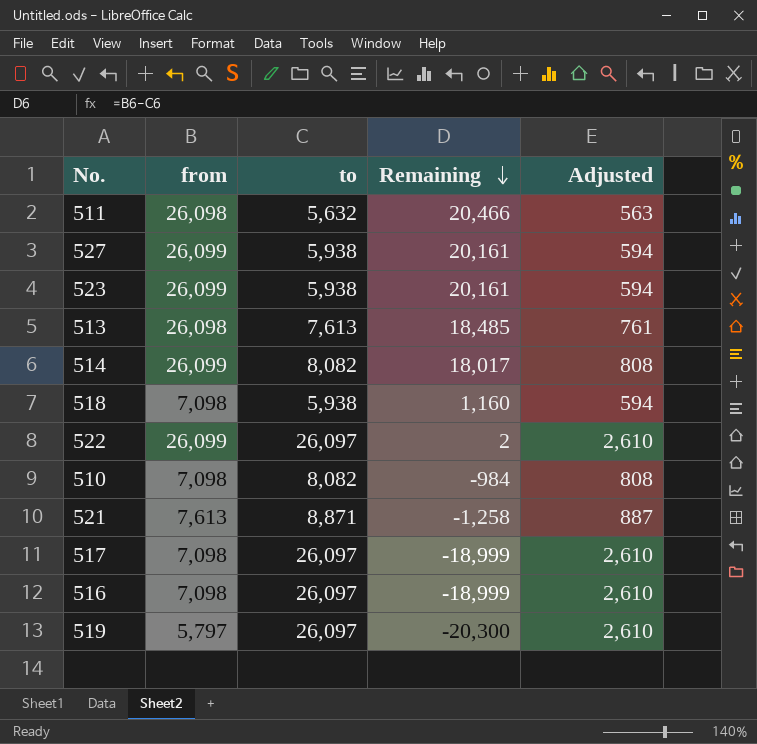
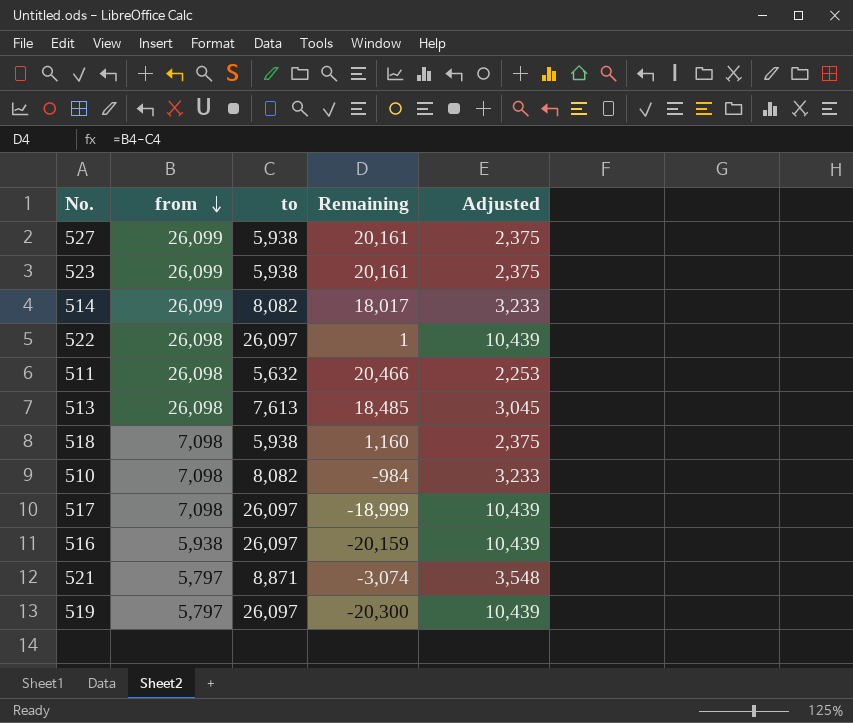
row order: Remaining descending -> from descending
column Adjusted | formula: [to] * 0.1 -> [to] * 0.4
522 | from: 26,099 -> 26,098
522 | Remaining: 2 -> 1
516 | from: 7,098 -> 5,938
516 | Remaining: -18,999 -> -20,159
521 | from: 7,613 -> 5,797
521 | Remaining: -1,258 -> -3,074

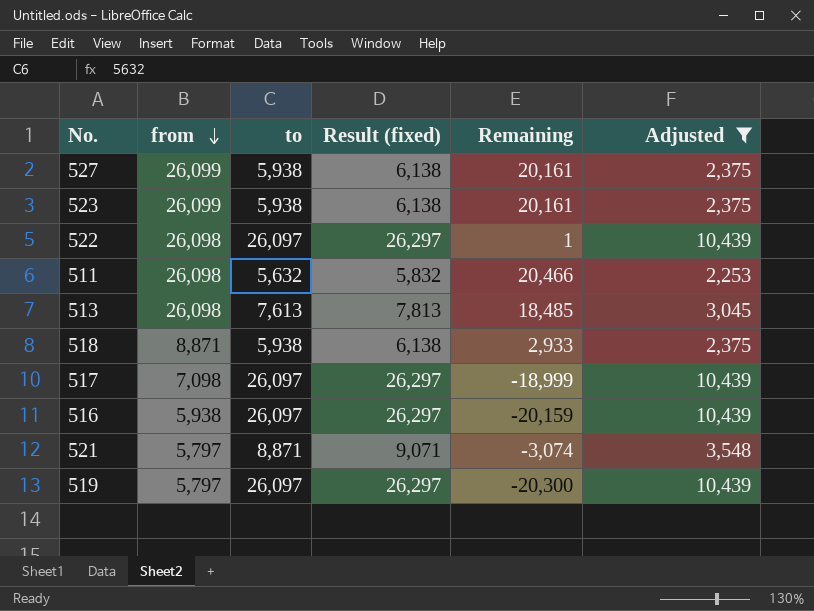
filter: none -> Adjusted != 3,233
column Result (fixed) | formula: none -> [to] + 200
518 | from: 7,098 -> 8,871
518 | Remaining: 1,160 -> 2,933

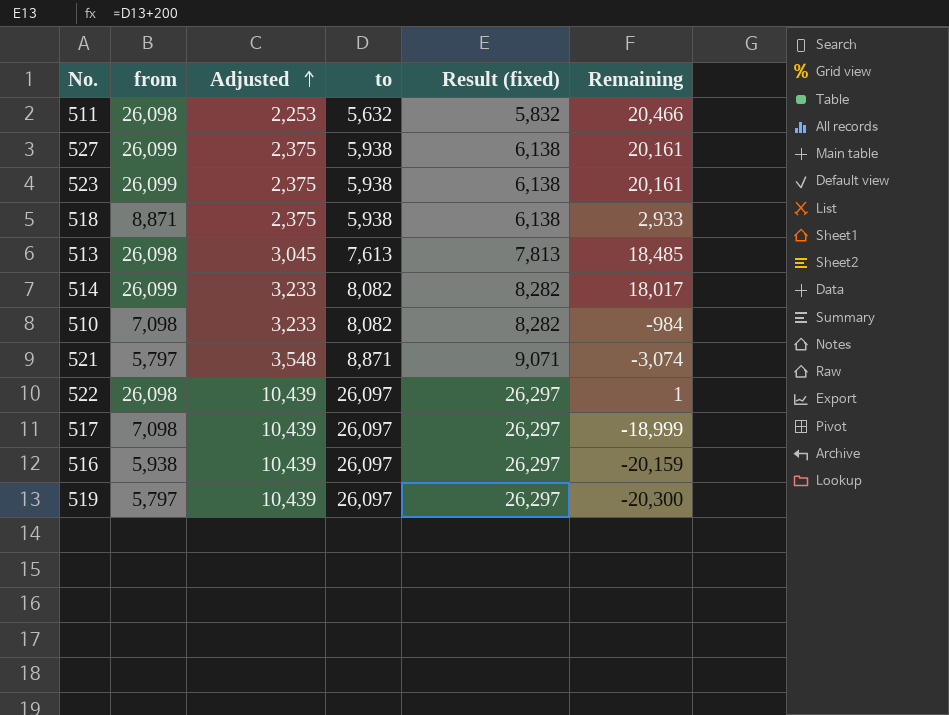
filter: Adjusted != 3,233 -> none
row order: from descending -> Adjusted ascending
column Adjusted | position: 6 -> 3

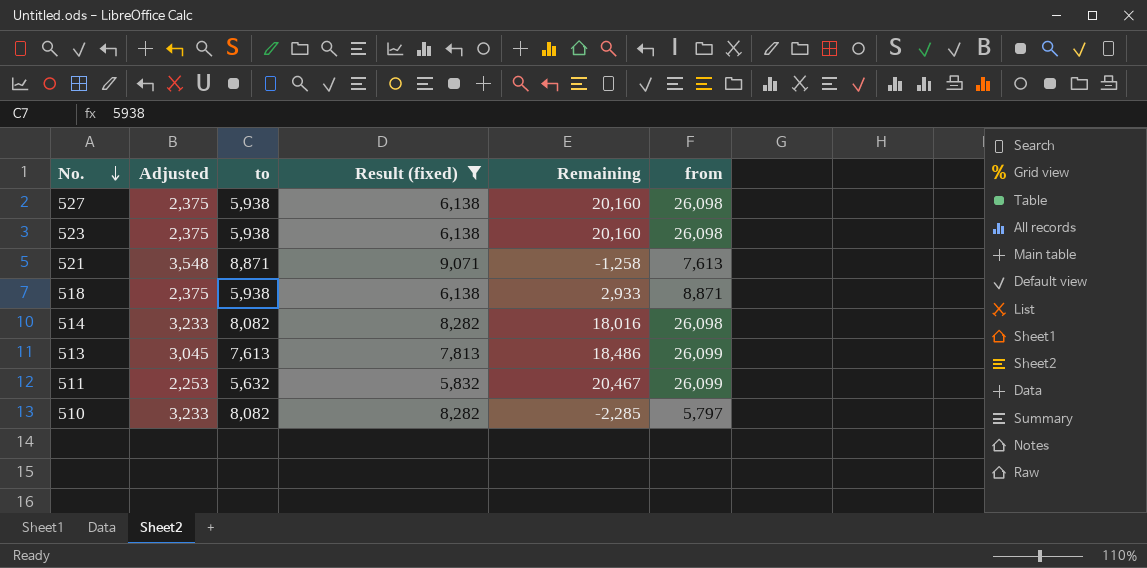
filter: none -> Result (fixed) != 26,297
row order: Adjusted ascending -> No. descending
column from | position: 2 -> 6
527 | Remaining: 20,161 -> 20,160
527 | from: 26,099 -> 26,098
523 | Remaining: 20,161 -> 20,160
523 | from: 26,099 -> 26,098
521 | Remaining: -3,074 -> -1,258
521 | from: 5,797 -> 7,613
514 | Remaining: 18,017 -> 18,016
514 | from: 26,099 -> 26,098
513 | Remaining: 18,485 -> 18,486
513 | from: 26,098 -> 26,099
511 | Remaining: 20,466 -> 20,467
511 | from: 26,098 -> 26,099
510 | Remaining: -984 -> -2,285
510 | from: 7,098 -> 5,797

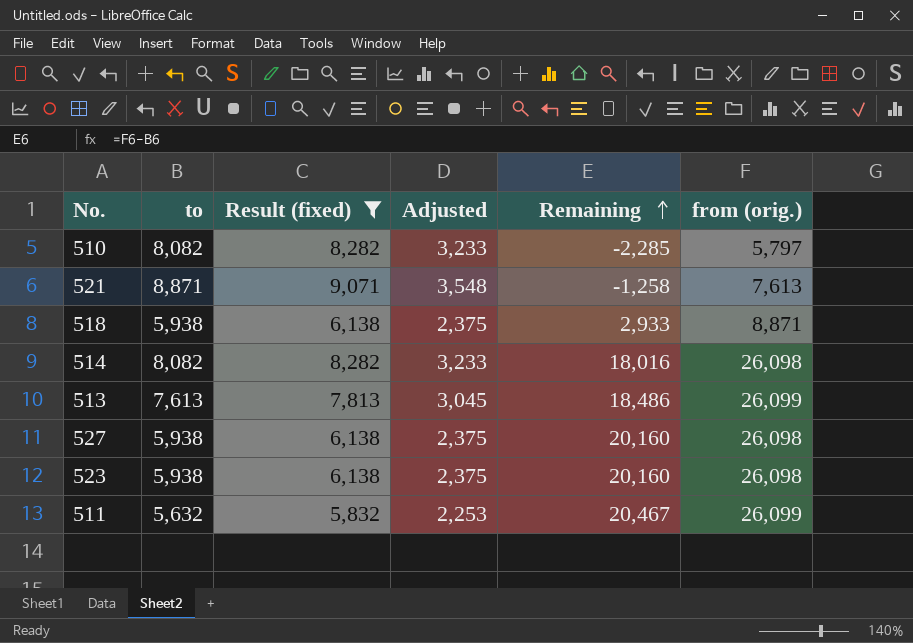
row order: No. descending -> Remaining ascending
column Adjusted | position: 2 -> 4
column name: from -> from (orig.)

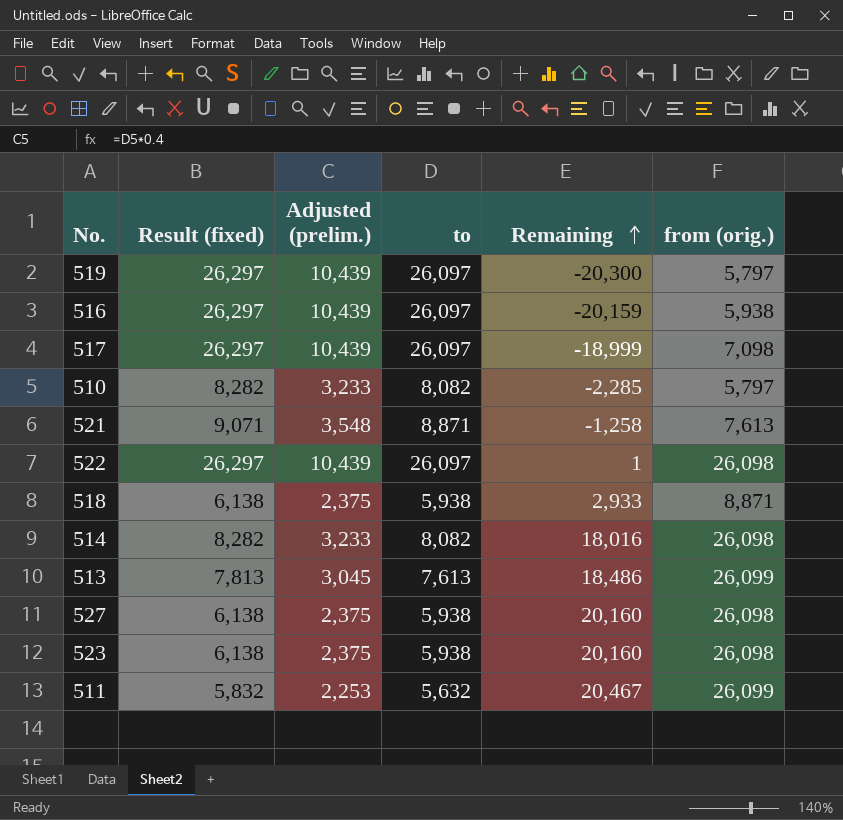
filter: Result (fixed) != 26,297 -> none
column name: Adjusted -> Adjusted (prelim.)
column to | position: 2 -> 4

